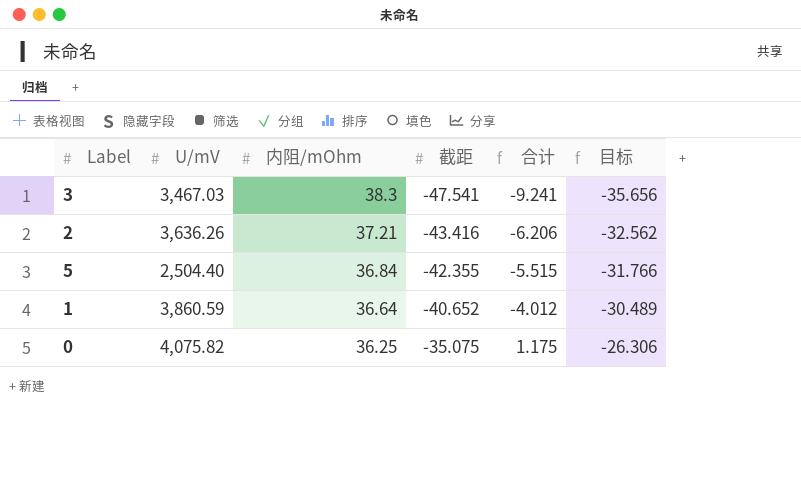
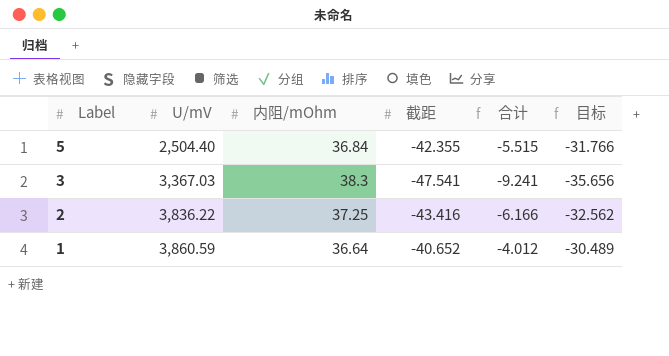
row order: 内阻/mOhm descending -> Label descending
row 0: 4,075.82 | 36.25 | -35.075 | 1.175 | -26.306 -> none
3 | U/mV: 3,467.03 -> 3,367.03
2 | U/mV: 3,636.26 -> 3,836.22
2 | 内阻/mOhm: 37.21 -> 37.25
2 | 合计: -6.206 -> -6.166

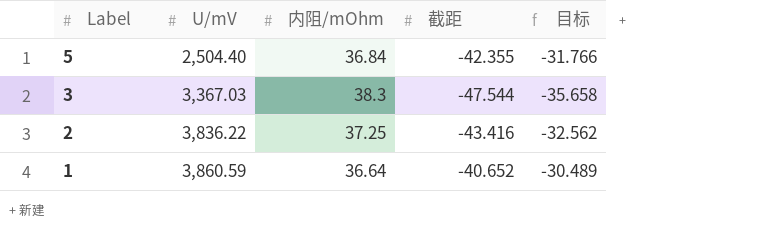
column 合计 | formula: [内阻/mOhm] + [截距] -> none
3 | 截距: -47.541 -> -47.544
3 | 目标: -35.656 -> -35.658

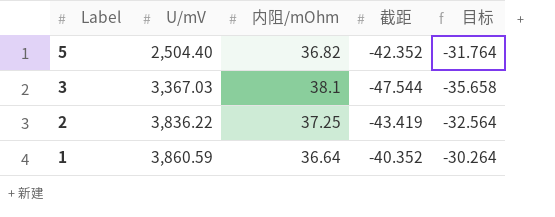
5 | 内阻/mOhm: 36.84 -> 36.82
5 | 截距: -42.355 -> -42.352
5 | 目标: -31.766 -> -31.764
3 | 内阻/mOhm: 38.3 -> 38.1
2 | 截距: -43.416 -> -43.419
2 | 目标: -32.562 -> -32.564
1 | 截距: -40.652 -> -40.352
1 | 目标: -30.489 -> -30.264

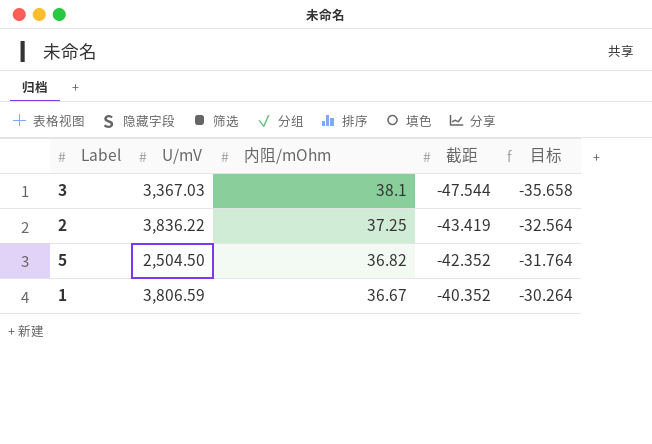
row order: Label descending -> 内阻/mOhm descending
5 | U/mV: 2,504.40 -> 2,504.50
1 | U/mV: 3,860.59 -> 3,806.59
1 | 内阻/mOhm: 36.64 -> 36.67

